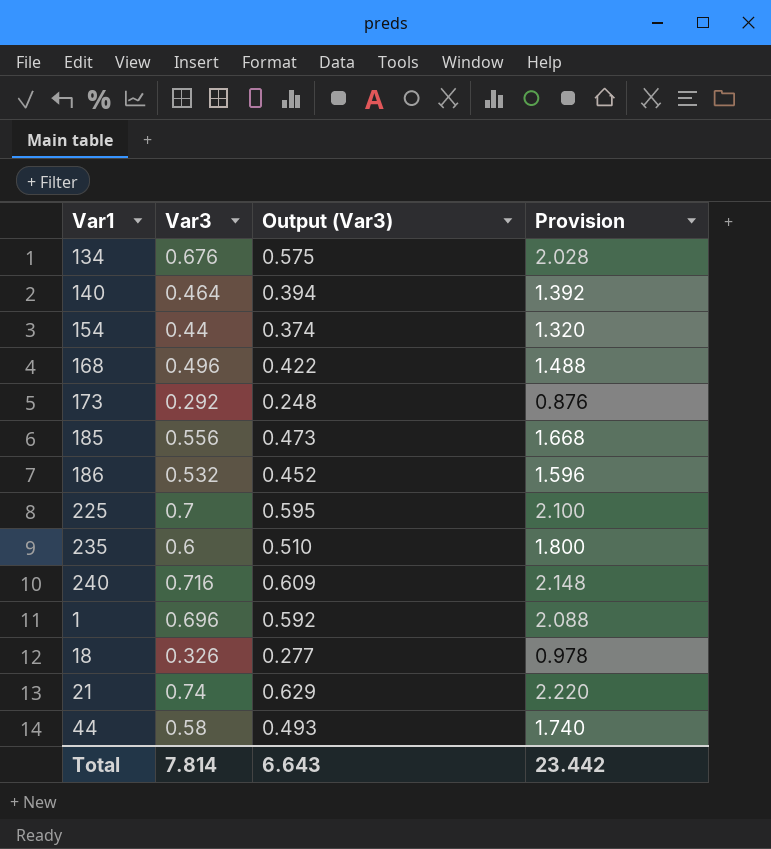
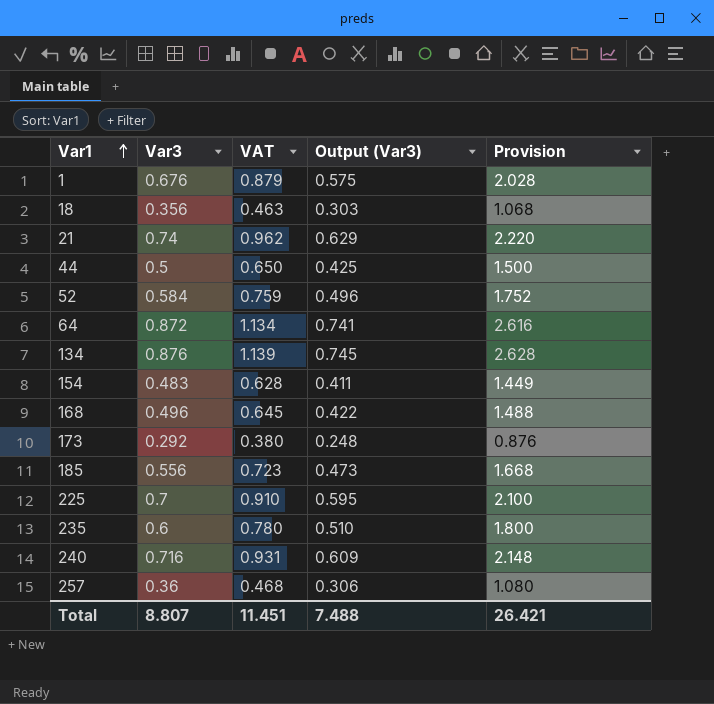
row order: none -> Var1 ascending
column VAT | formula: none -> [Var3] * 1.3
row 140: 0.464 | 0.394 | 1.392 -> none
row 186: 0.532 | 0.452 | 1.596 -> none
1 | Var3: 0.696 -> 0.676
1 | Output (Var3): 0.592 -> 0.575
1 | Provision: 2.088 -> 2.028
18 | Var3: 0.326 -> 0.356
18 | Output (Var3): 0.277 -> 0.303
18 | Provision: 0.978 -> 1.068
44 | Var3: 0.58 -> 0.5
44 | Output (Var3): 0.493 -> 0.425
44 | Provision: 1.740 -> 1.500
row 52: none -> 0.584 | 0.759 | 0.496 | 1.752
row 64: none -> 0.872 | 1.134 | 0.741 | 2.616
134 | Var3: 0.676 -> 0.876
134 | Output (Var3): 0.575 -> 0.745
134 | Provision: 2.028 -> 2.628
154 | Var3: 0.44 -> 0.483
154 | Output (Var3): 0.374 -> 0.411
154 | Provision: 1.320 -> 1.449
row 257: none -> 0.36 | 0.468 | 0.306 | 1.080
Total | Var3: 7.814 -> 8.807
Total | Output (Var3): 6.643 -> 7.488
Total | Provision: 23.442 -> 26.421

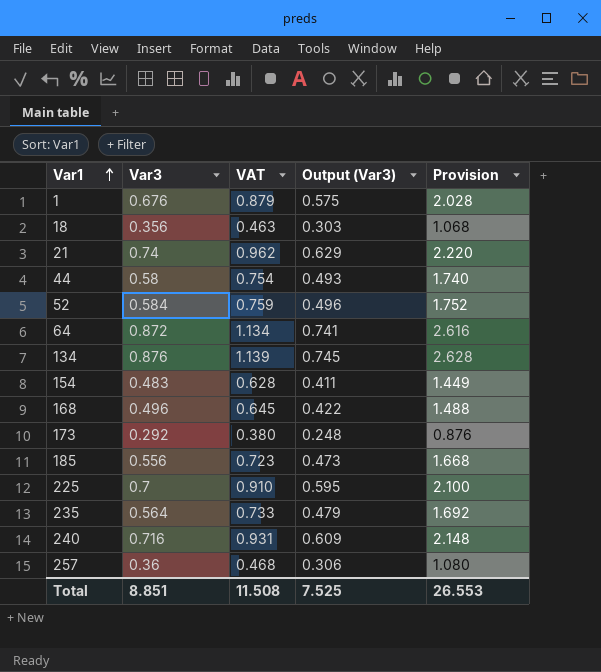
44 | Var3: 0.5 -> 0.58
44 | VAT: 0.650 -> 0.754
44 | Output (Var3): 0.425 -> 0.493
44 | Provision: 1.500 -> 1.740
235 | Var3: 0.6 -> 0.564
235 | VAT: 0.780 -> 0.733
235 | Output (Var3): 0.510 -> 0.479
235 | Provision: 1.800 -> 1.692
Total | Var3: 8.807 -> 8.851
Total | VAT: 11.451 -> 11.508
Total | Output (Var3): 7.488 -> 7.525
Total | Provision: 26.421 -> 26.553

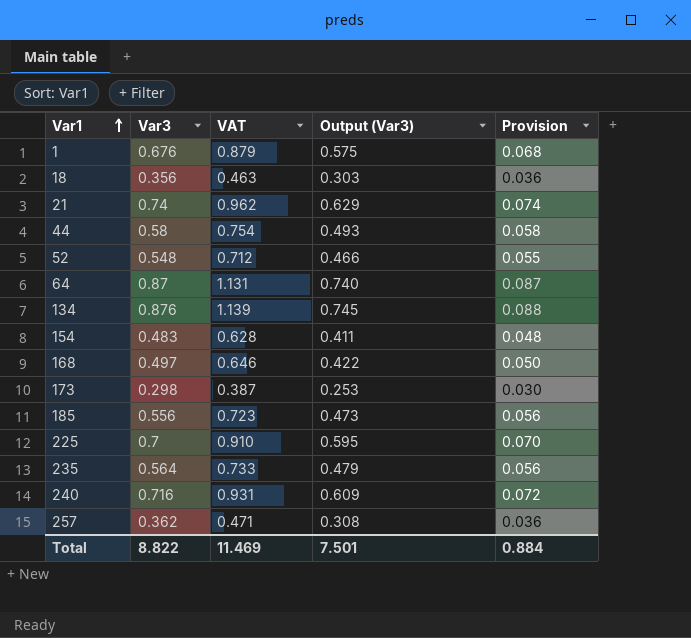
column Provision | formula: [Var3] * 3 -> [Var3] * 0.1
52 | Var3: 0.584 -> 0.548
52 | VAT: 0.759 -> 0.712
52 | Output (Var3): 0.496 -> 0.466
64 | Var3: 0.872 -> 0.87
64 | VAT: 1.134 -> 1.131
64 | Output (Var3): 0.741 -> 0.740
168 | Var3: 0.496 -> 0.497
168 | VAT: 0.645 -> 0.646
173 | Var3: 0.292 -> 0.298
173 | VAT: 0.380 -> 0.387
173 | Output (Var3): 0.248 -> 0.253
257 | Var3: 0.36 -> 0.362
257 | VAT: 0.468 -> 0.471
257 | Output (Var3): 0.306 -> 0.308
Total | Var3: 8.851 -> 8.822
Total | VAT: 11.508 -> 11.469
Total | Output (Var3): 7.525 -> 7.501
Total | Provision: 26.553 -> 0.884

